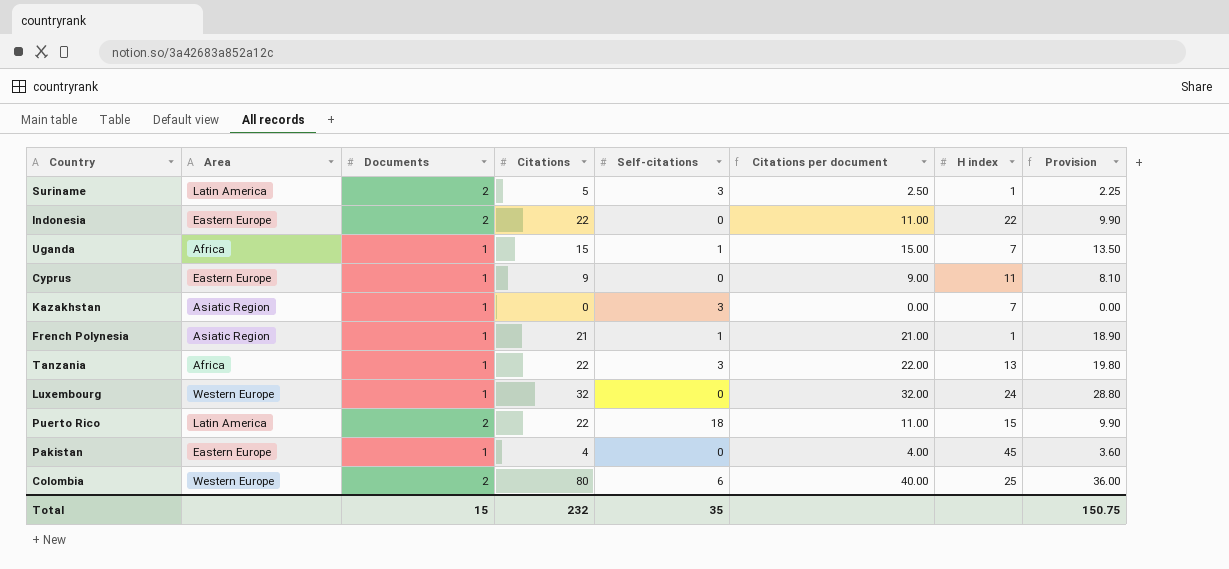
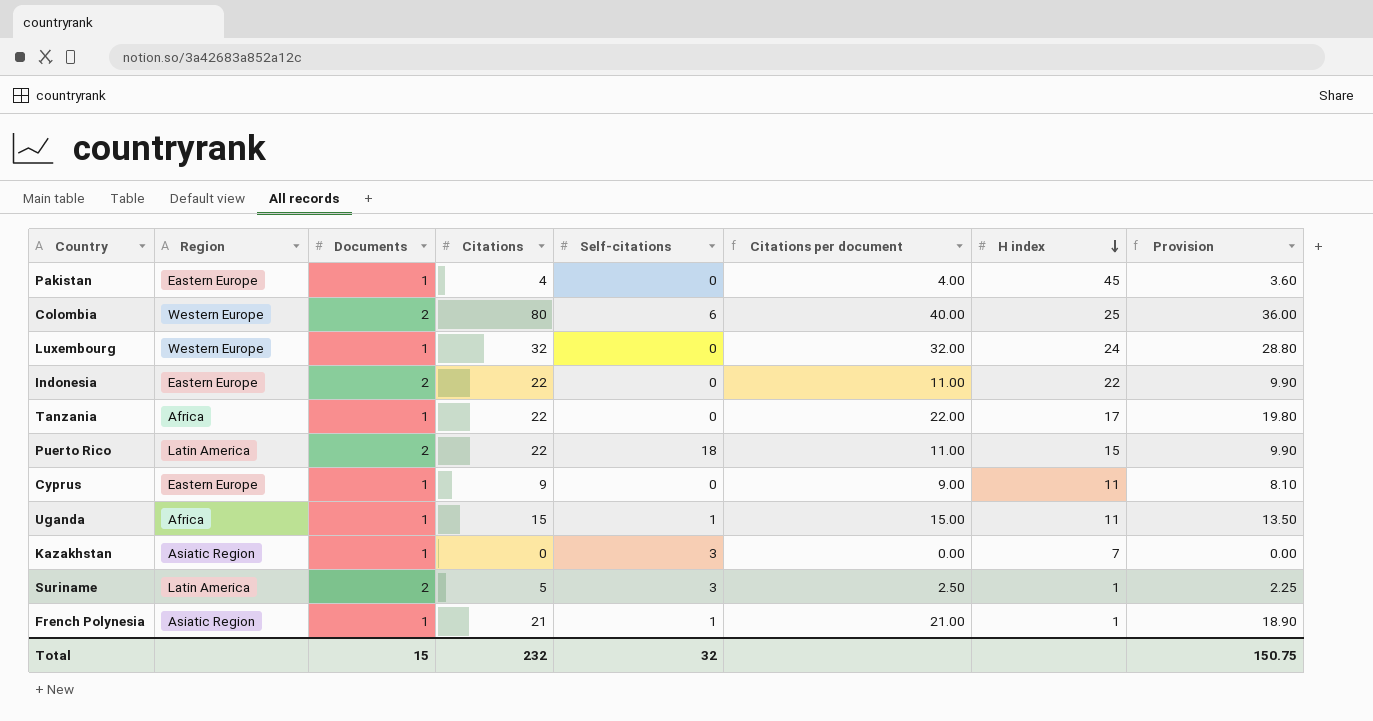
row order: none -> H index descending
column name: Area -> Region
Tanzania | Self-citations: 3 -> 0
Tanzania | H index: 13 -> 17
Uganda | H index: 7 -> 11
Total | Self-citations: 35 -> 32

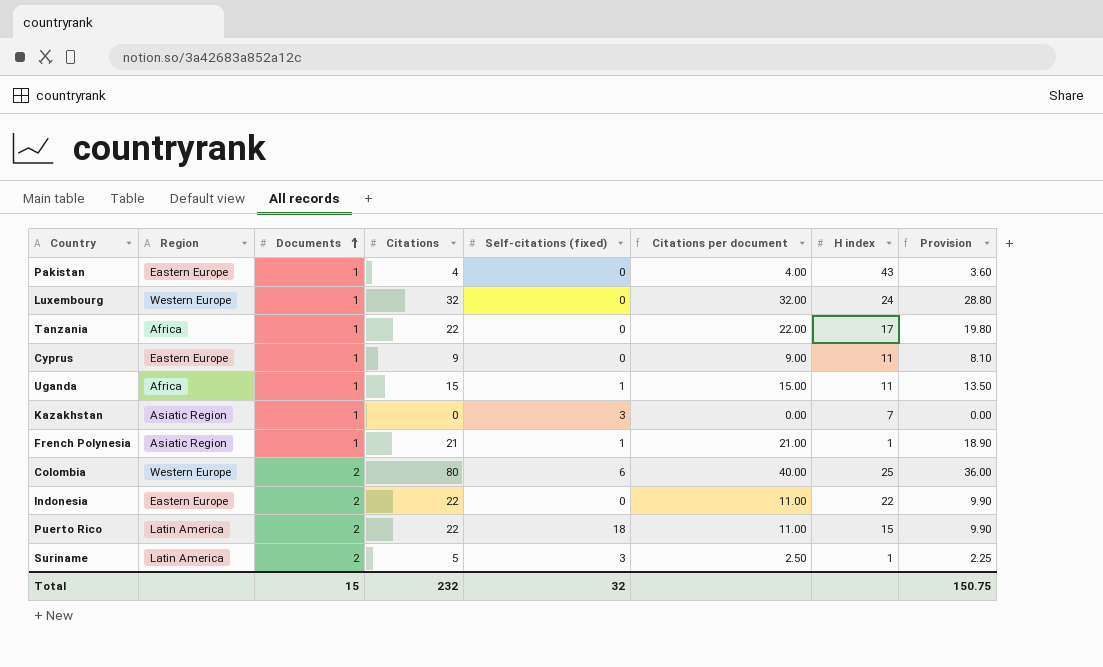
row order: H index descending -> Documents ascending
column name: Self-citations -> Self-citations (fixed)
Pakistan | H index: 45 -> 43

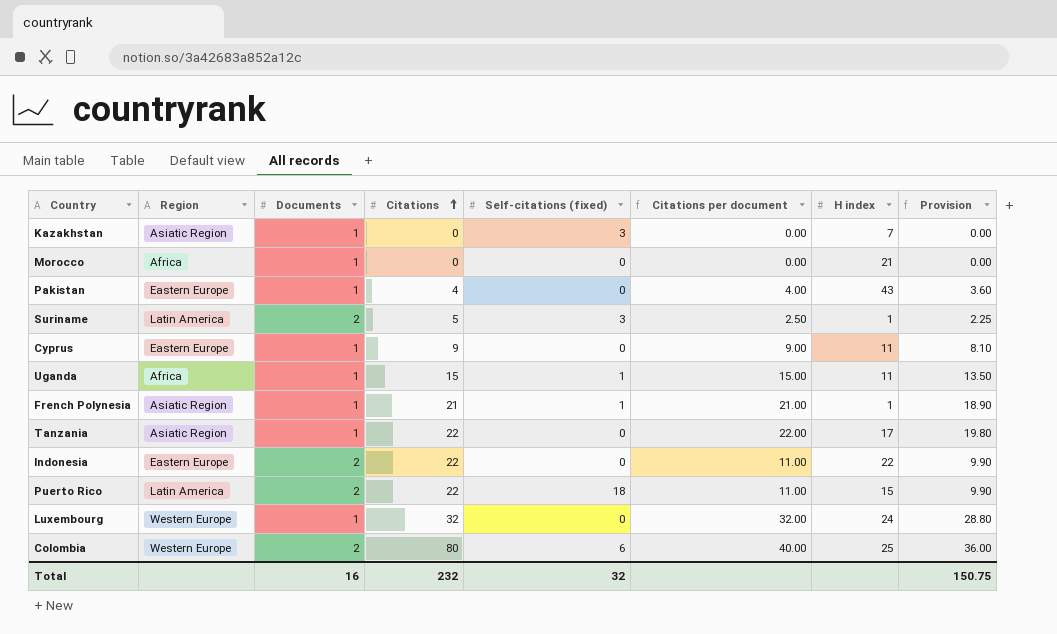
row order: Documents ascending -> Citations ascending
row Morocco: none -> Africa | 1 | 0 | 0 | 0.00 | 21 | 0.00
Tanzania | Region: Africa -> Asiatic Region
Total | Documents: 15 -> 16

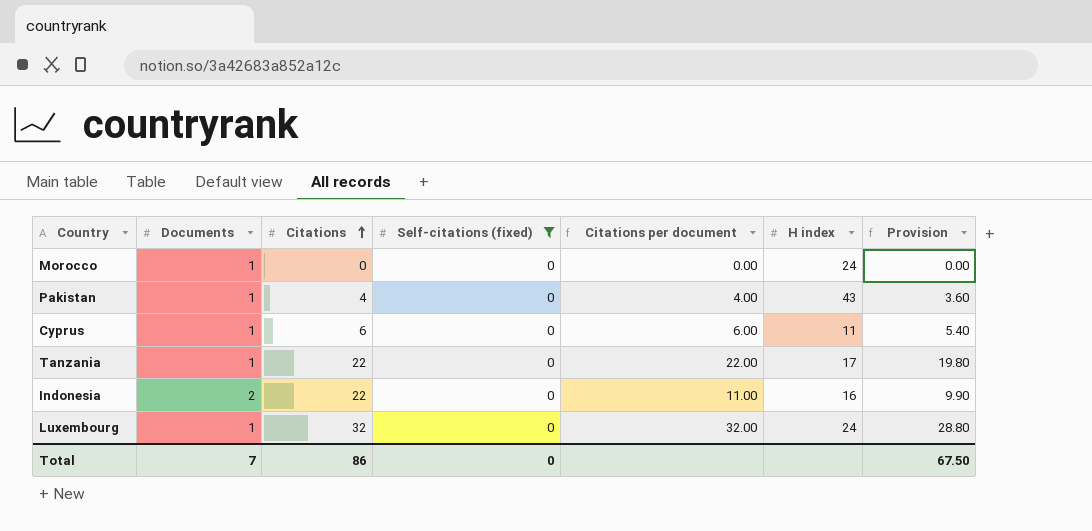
filter: none -> Self-citations (fixed) = 0
column Region | position: 2 -> none
Morocco | H index: 21 -> 24
Cyprus | Citations: 9 -> 6
Cyprus | Citations per document: 9.00 -> 6.00
Cyprus | Provision: 8.10 -> 5.40
Indonesia | H index: 22 -> 16
Total | Documents: 16 -> 7
Total | Citations: 232 -> 86
Total | Self-citations (fixed): 32 -> 0
Total | Provision: 150.75 -> 67.50

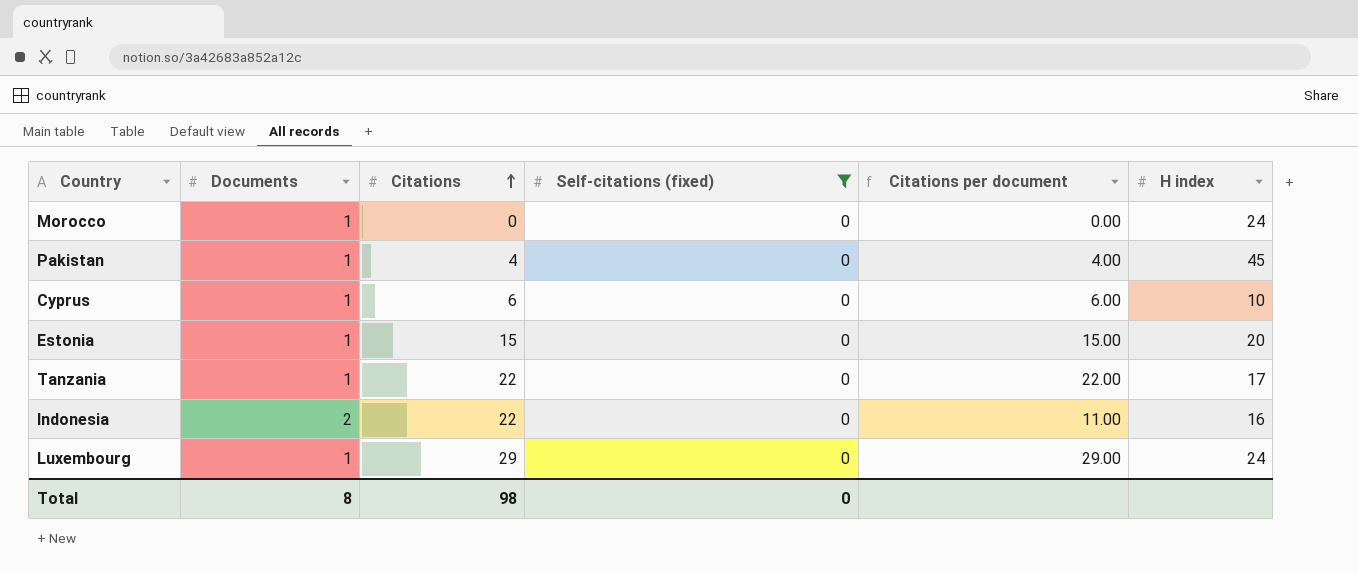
column Provision | formula: [Citations per document] * 0.9 -> none
Pakistan | H index: 43 -> 45
Cyprus | H index: 11 -> 10
row Estonia: none -> 1 | 15 | 0 | 15.00 | 20
Luxembourg | Citations: 32 -> 29
Luxembourg | Citations per document: 32.00 -> 29.00
Total | Documents: 7 -> 8
Total | Citations: 86 -> 98

